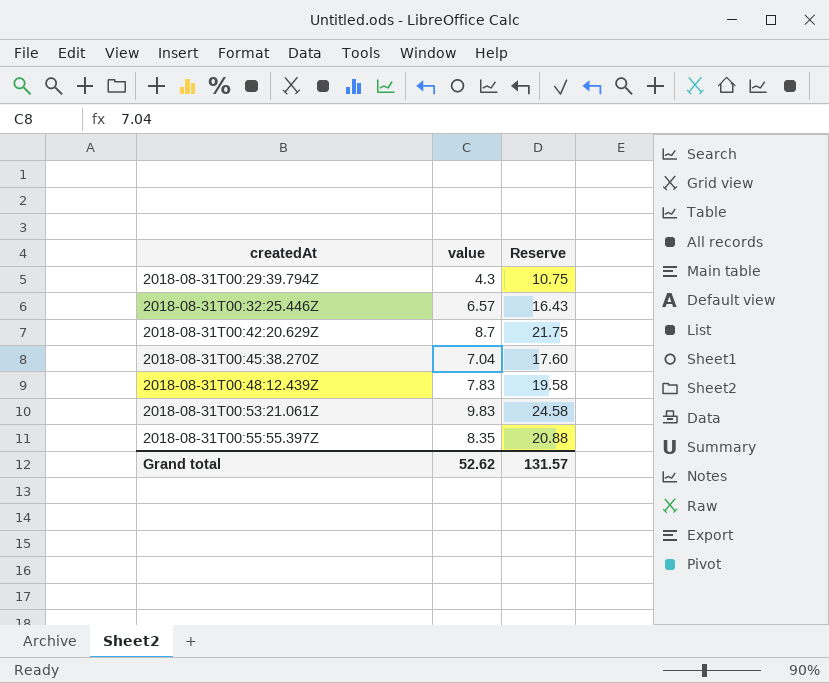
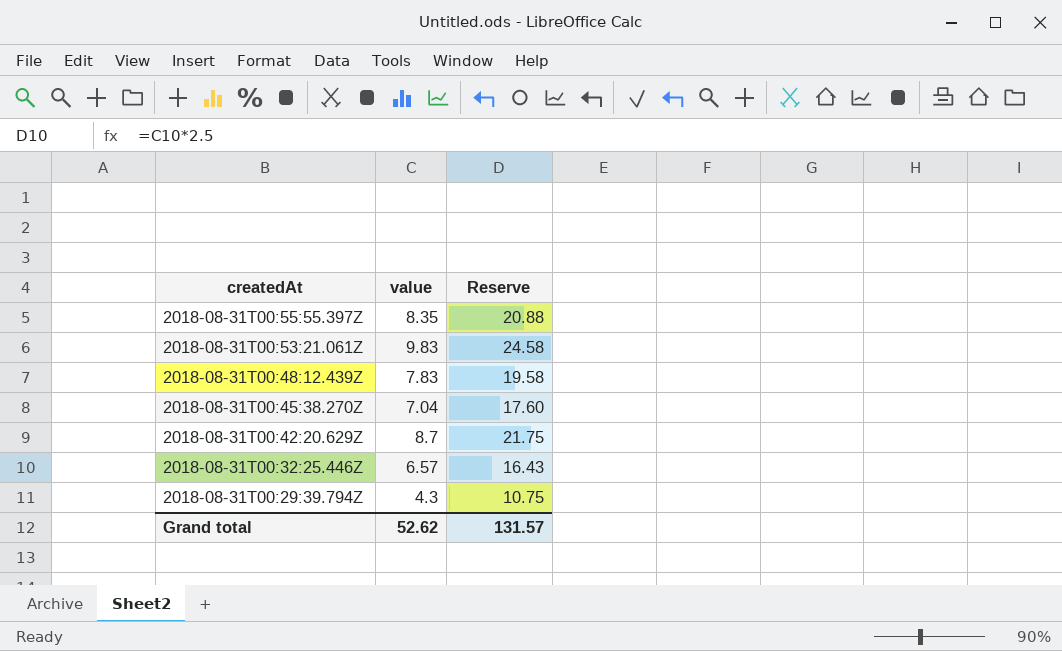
row order: createdAt ascending -> createdAt descending

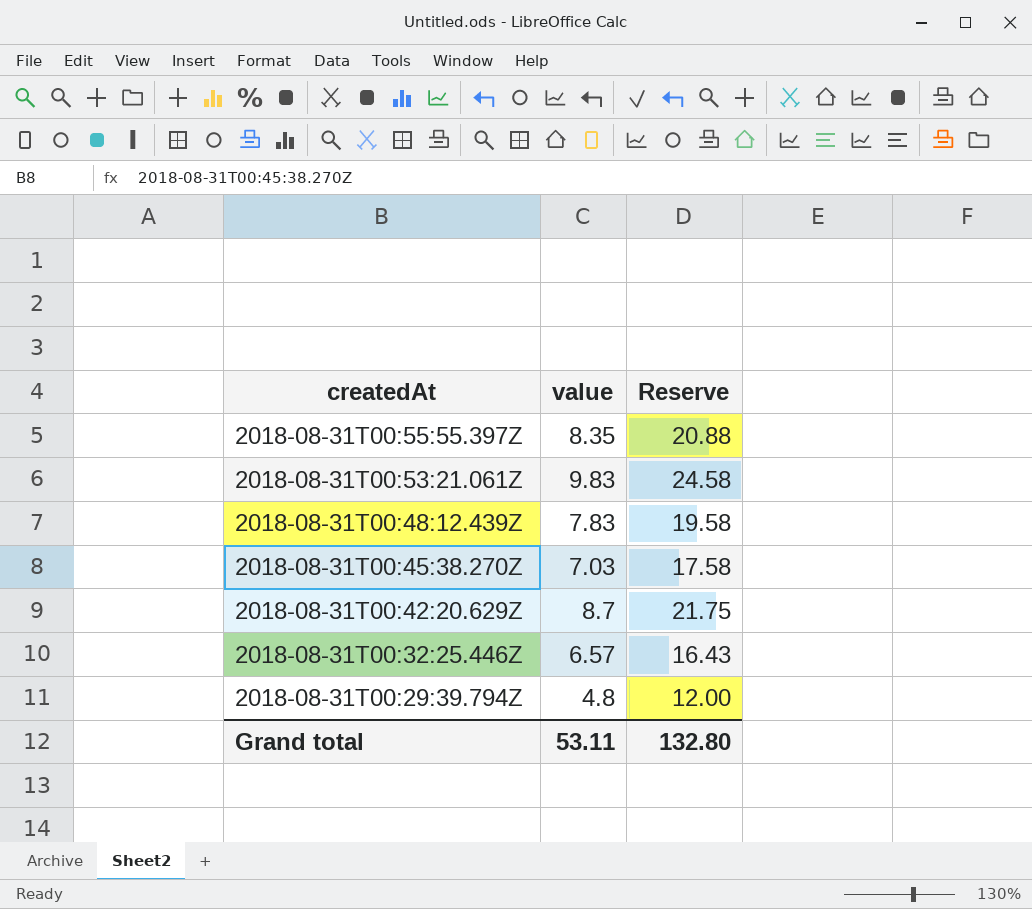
2018-08-31T00:45:38.270Z | value: 7.04 -> 7.03
2018-08-31T00:45:38.270Z | Reserve: 17.60 -> 17.58
2018-08-31T00:29:39.794Z | value: 4.3 -> 4.8
2018-08-31T00:29:39.794Z | Reserve: 10.75 -> 12.00
Grand total | value: 52.62 -> 53.11
Grand total | Reserve: 131.57 -> 132.80

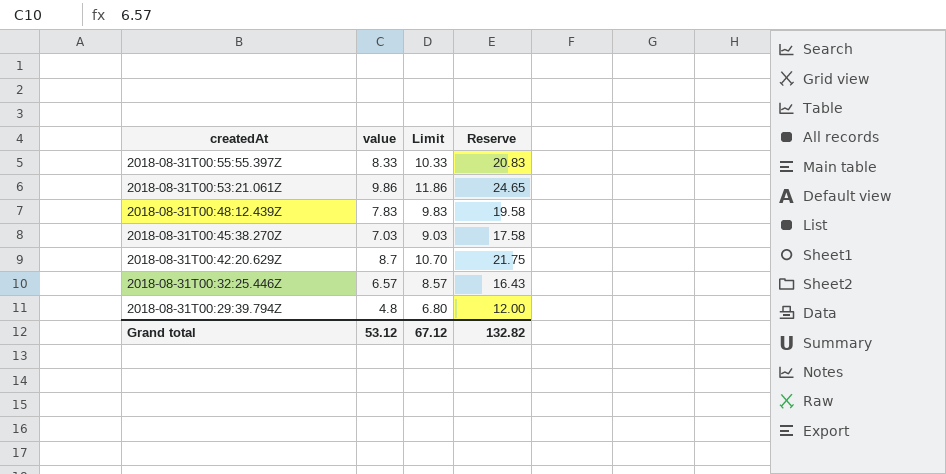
column Limit | formula: none -> [value] + 2
2018-08-31T00:55:55.397Z | value: 8.35 -> 8.33
2018-08-31T00:55:55.397Z | Reserve: 20.88 -> 20.83
2018-08-31T00:53:21.061Z | value: 9.83 -> 9.86
2018-08-31T00:53:21.061Z | Reserve: 24.58 -> 24.65
Grand total | value: 53.11 -> 53.12
Grand total | Reserve: 132.80 -> 132.82

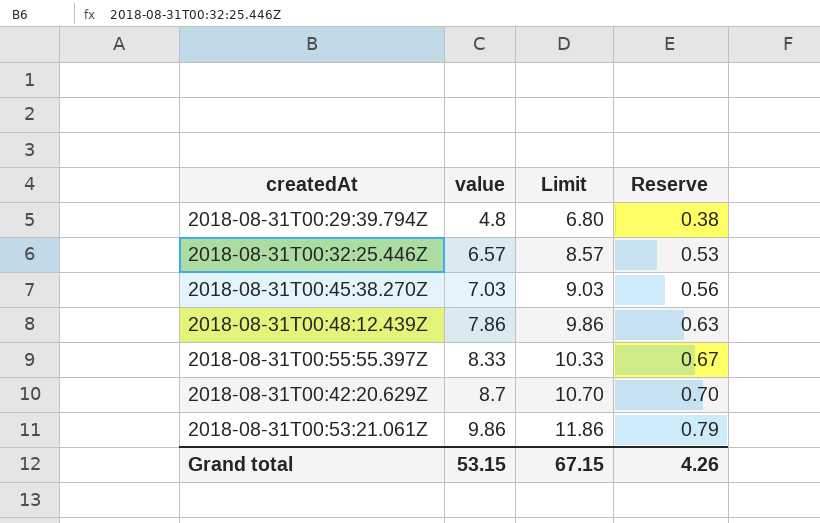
row order: createdAt descending -> value ascending
column Reserve | formula: [value] * 2.5 -> [value] * 0.08
2018-08-31T00:48:12.439Z | value: 7.83 -> 7.86
2018-08-31T00:48:12.439Z | Limit: 9.83 -> 9.86
Grand total | value: 53.12 -> 53.15
Grand total | Limit: 67.12 -> 67.15
Grand total | Reserve: 132.82 -> 4.26

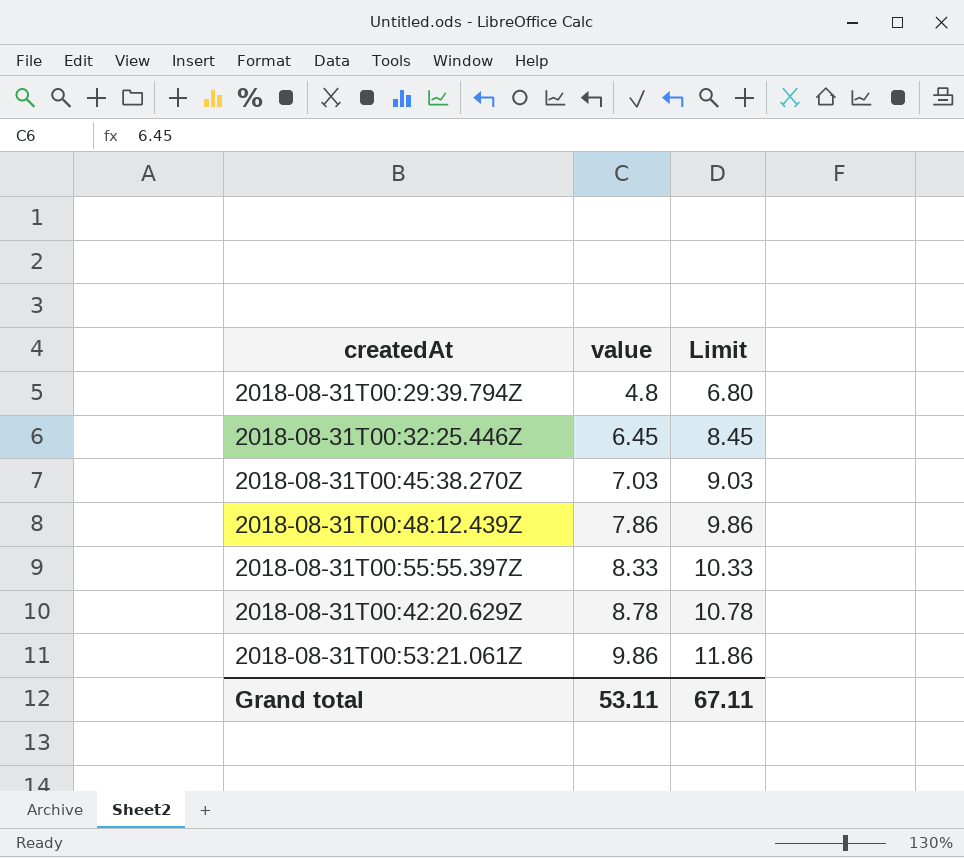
column Reserve | formula: [value] * 0.08 -> none
2018-08-31T00:32:25.446Z | value: 6.57 -> 6.45
2018-08-31T00:32:25.446Z | Limit: 8.57 -> 8.45
2018-08-31T00:42:20.629Z | value: 8.7 -> 8.78
2018-08-31T00:42:20.629Z | Limit: 10.70 -> 10.78
Grand total | value: 53.15 -> 53.11
Grand total | Limit: 67.15 -> 67.11

